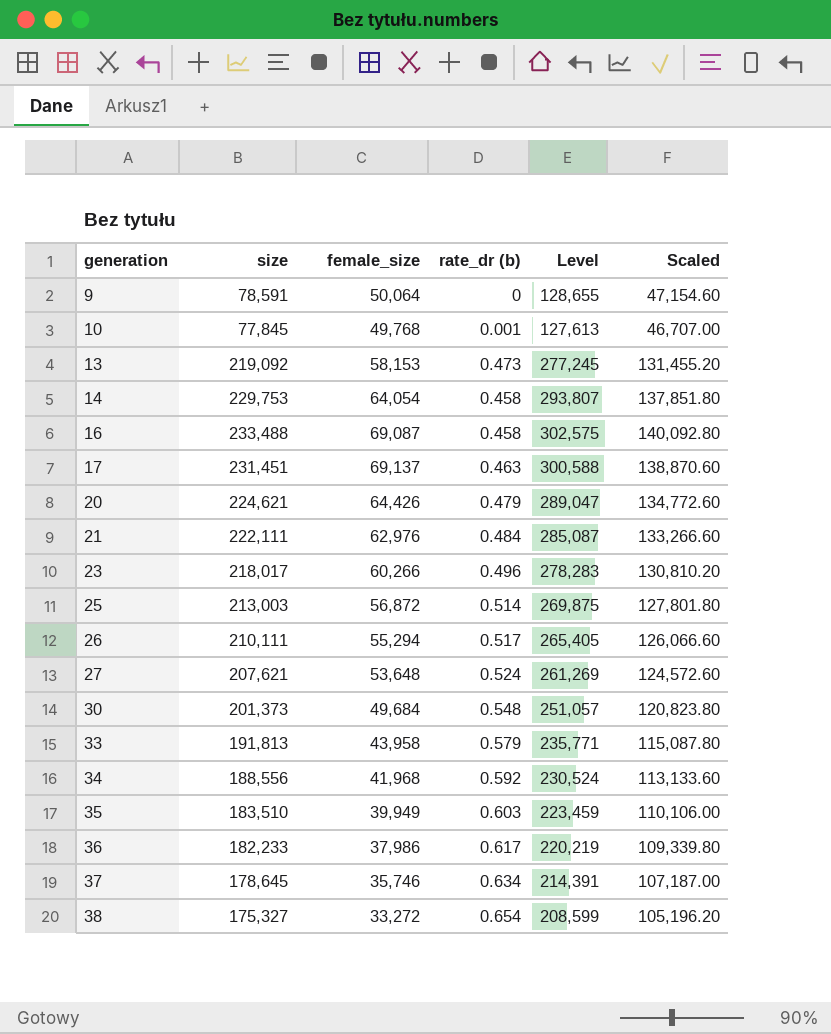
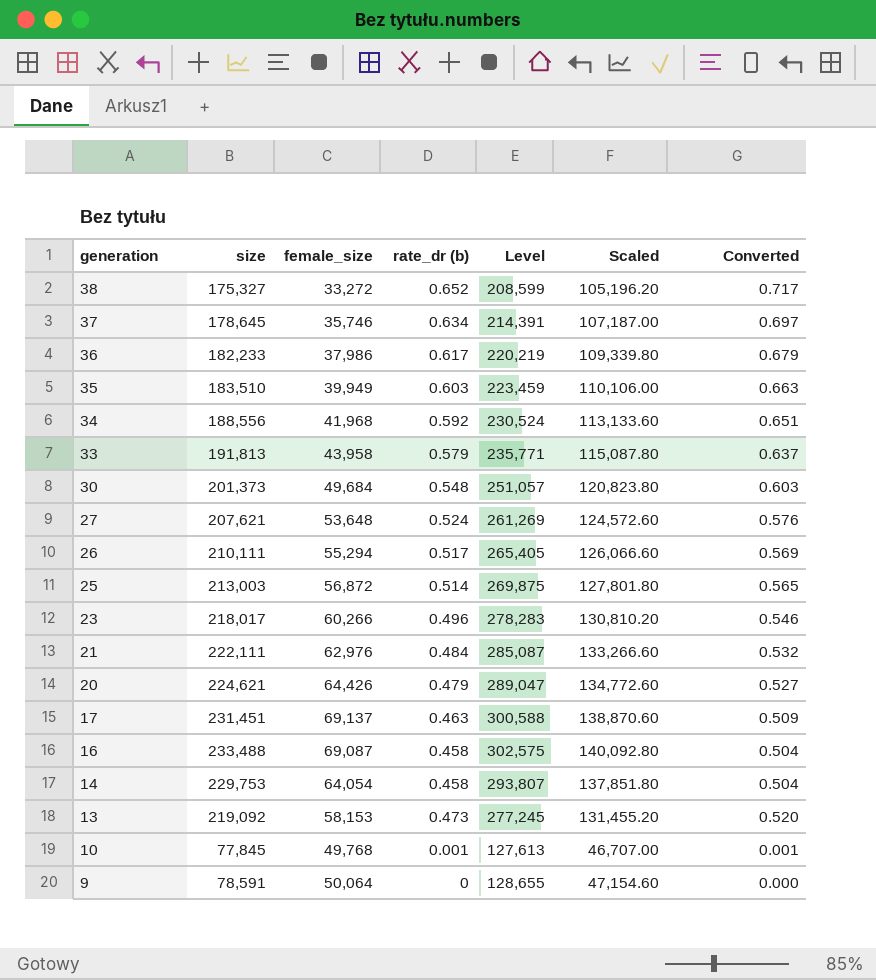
row order: generation ascending -> generation descending
column Converted | formula: none -> [rate_dr (b)] * 1.1
38 | rate_dr (b): 0.654 -> 0.652

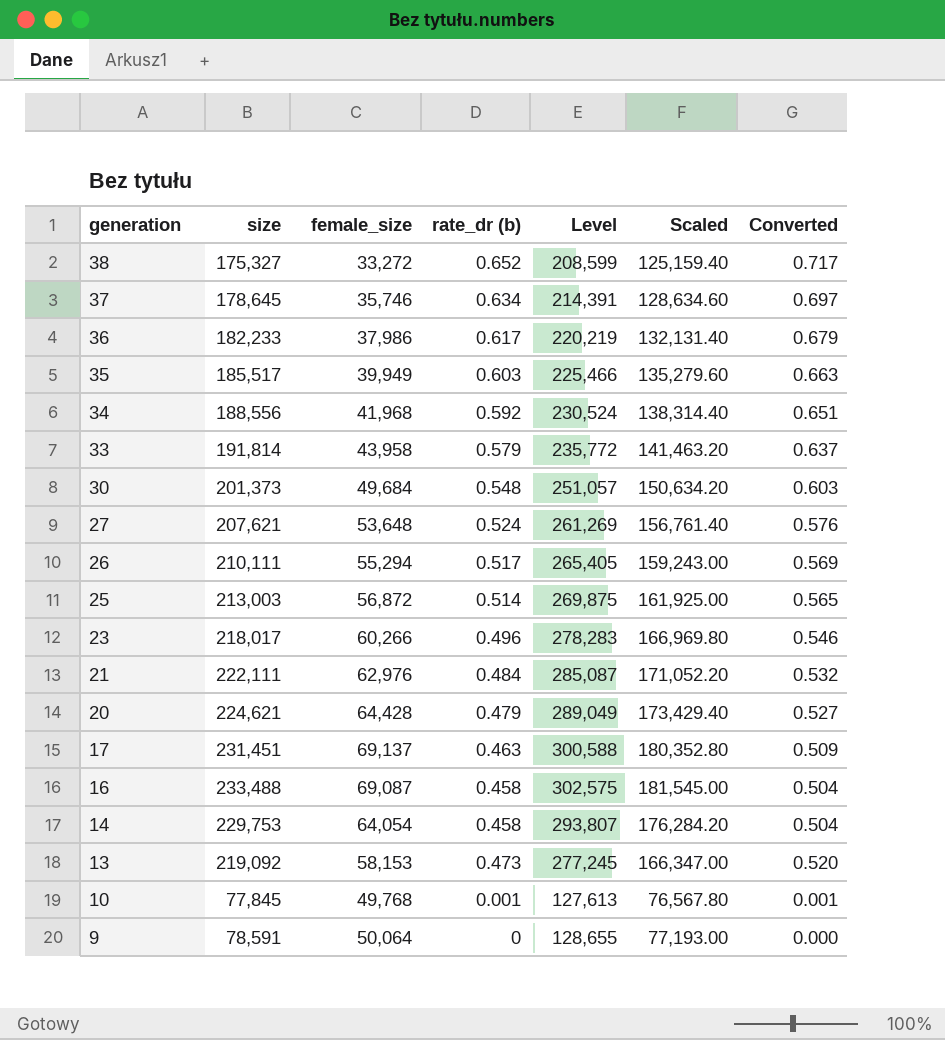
column Scaled | formula: [size] * 0.6 -> [Level] * 0.6
35 | size: 183,510 -> 185,517
35 | Level: 223,459 -> 225,466
33 | size: 191,813 -> 191,814
33 | Level: 235,771 -> 235,772
20 | female_size: 64,426 -> 64,428
20 | Level: 289,047 -> 289,049

